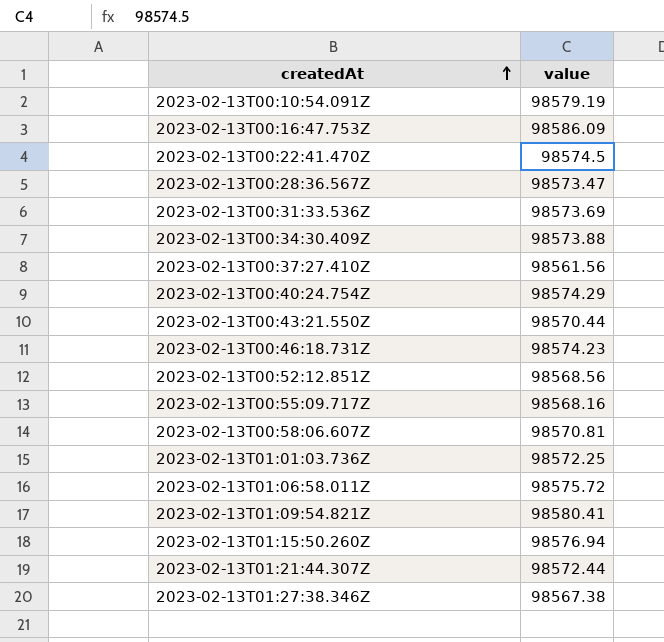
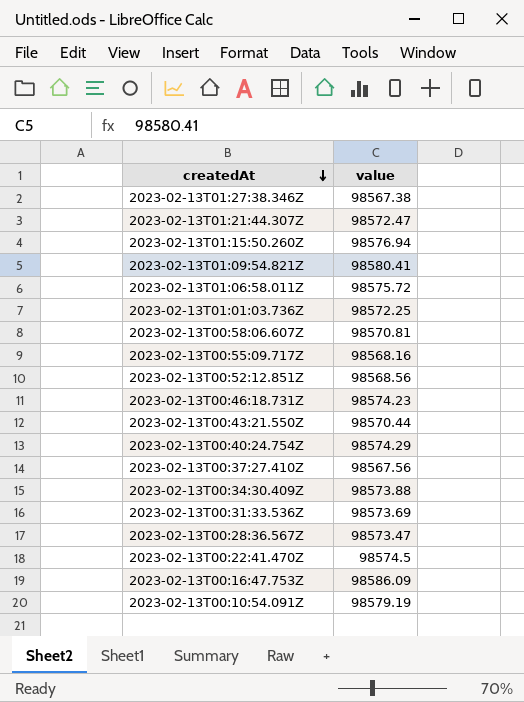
row order: createdAt ascending -> createdAt descending
2023-02-13T01:21:44.307Z | value: 98572.44 -> 98572.47
2023-02-13T00:37:27.410Z | value: 98561.56 -> 98567.56

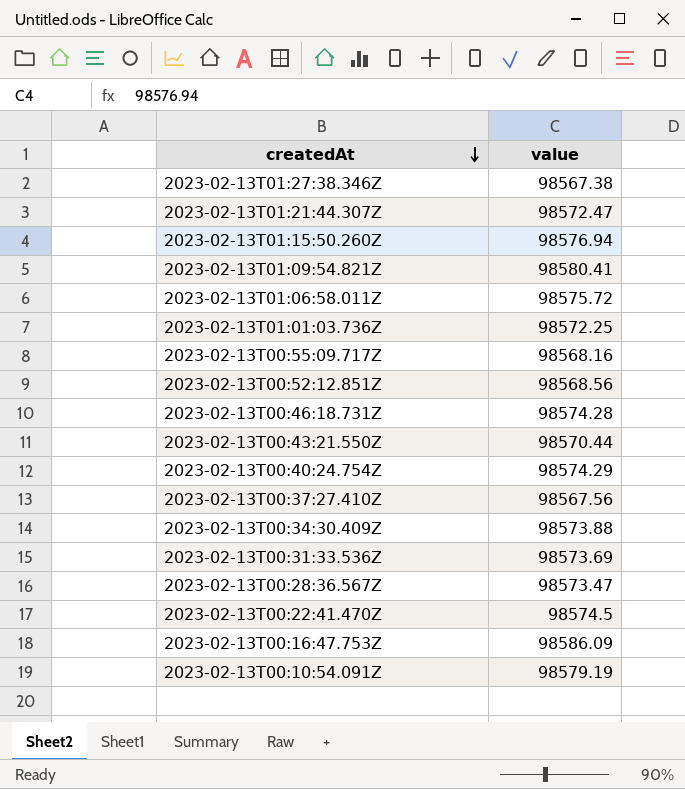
row 2023-02-13T00:58:06.607Z: 98570.81 -> none
2023-02-13T00:46:18.731Z | value: 98574.23 -> 98574.28

